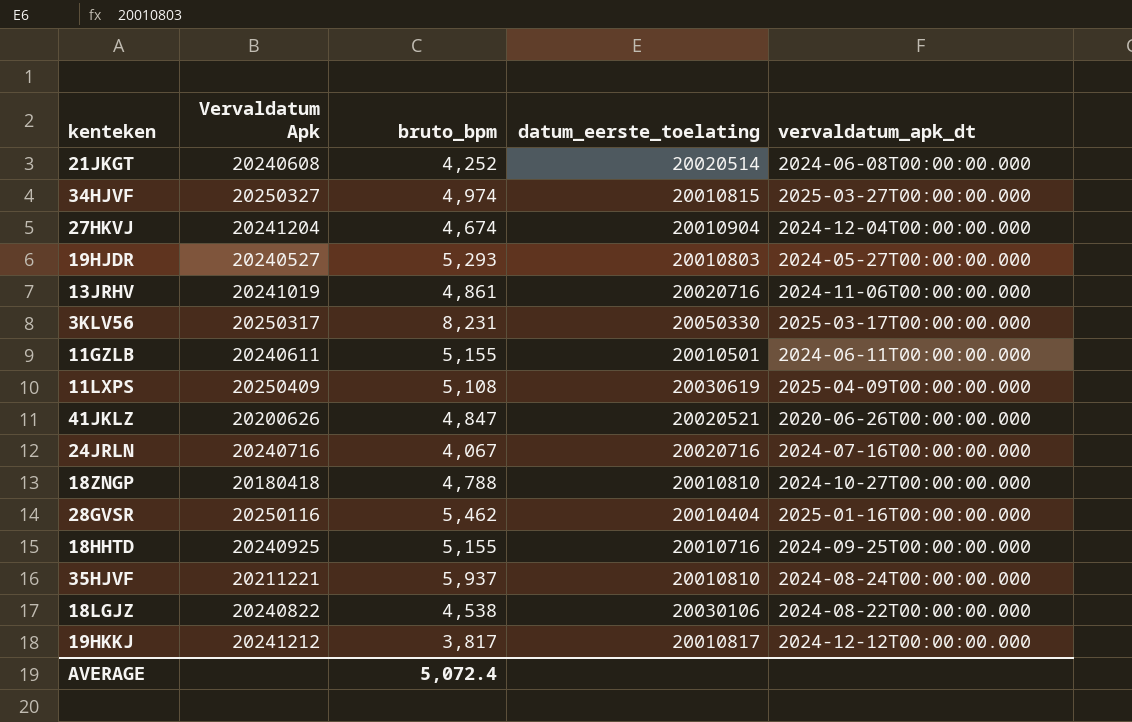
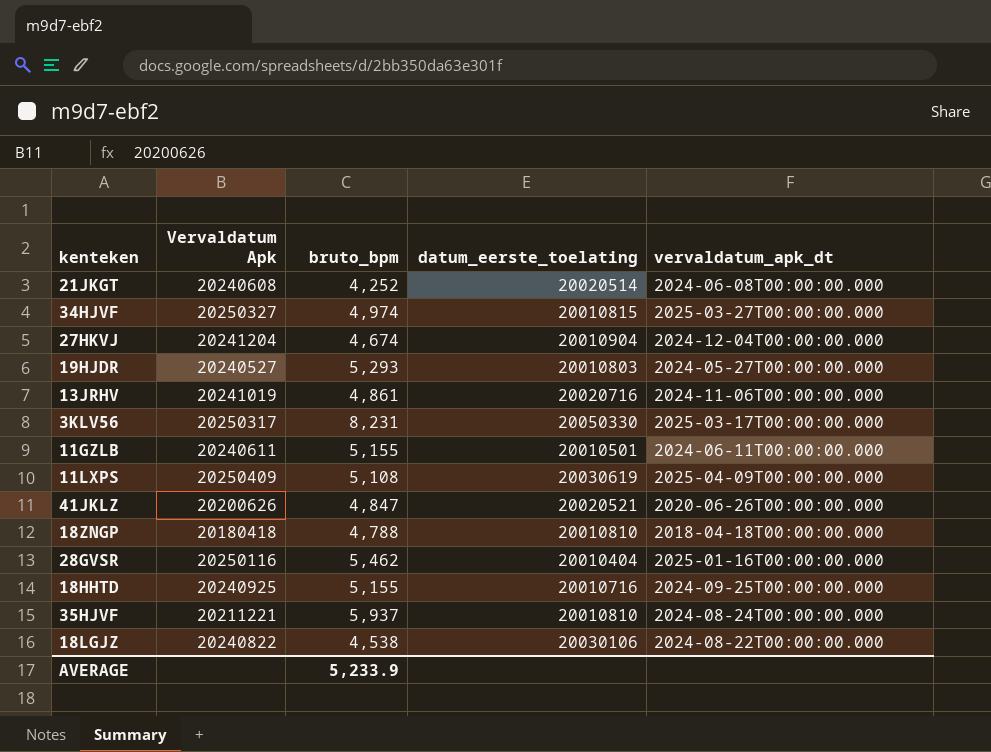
row 24JRLN: 20240716 | 4,067 | 20020716 | 2024-07-16T00:00:00.000 -> none
row 19HKKJ: 20241212 | 3,817 | 20010817 | 2024-12-12T00:00:00.000 -> none
18ZNGP | vervaldatum_apk_dt: 2024-10-27T00:00:00.000 -> 2018-04-18T00:00:00.000
AVERAGE | bruto_bpm: 5,072.4 -> 5,233.9

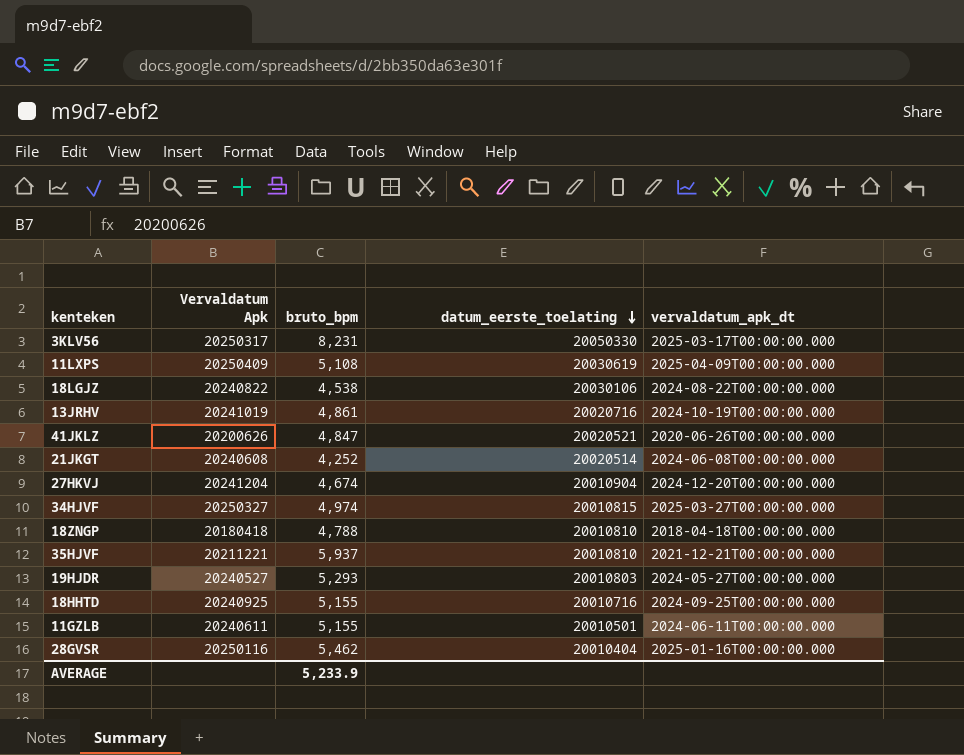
row order: none -> datum_eerste_toelating descending
13JRHV | vervaldatum_apk_dt: 2024-11-06T00:00:00.000 -> 2024-10-19T00:00:00.000
27HKVJ | vervaldatum_apk_dt: 2024-12-04T00:00:00.000 -> 2024-12-20T00:00:00.000
35HJVF | vervaldatum_apk_dt: 2024-08-24T00:00:00.000 -> 2021-12-21T00:00:00.000

